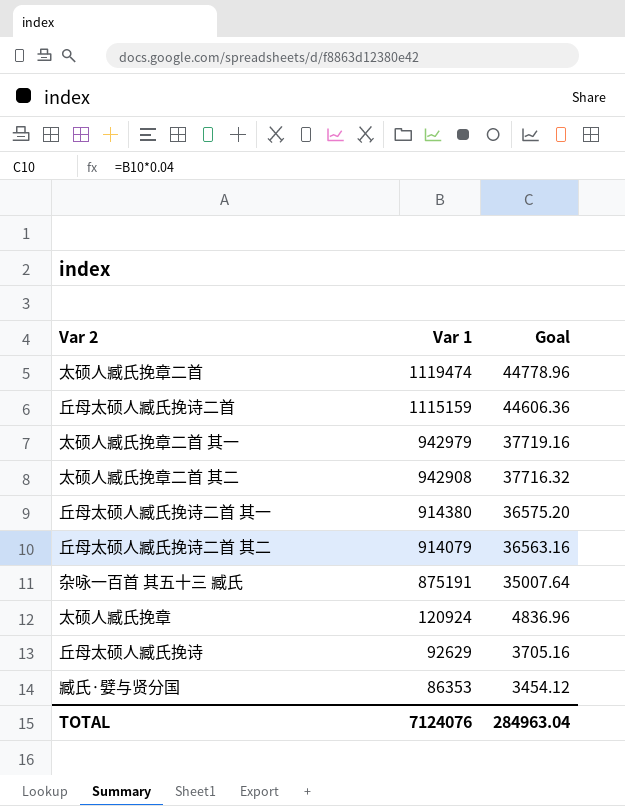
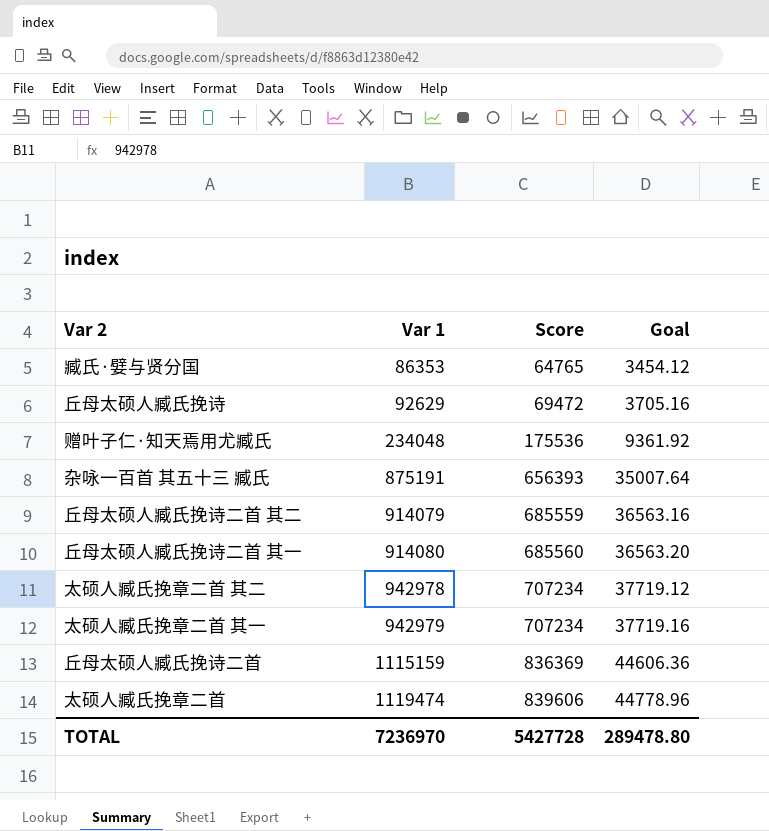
row order: Var 1 descending -> Var 1 ascending
column Score | formula: none -> [Var 1] * 0.75
row 太硕人臧氏挽章: 120924 | 4836.96 -> none
row 赠叶子仁·知天焉用尤臧氏: none -> 234048 | 175536 | 9361.92
丘母太硕人臧氏挽诗二首 其一 | Var 1: 914380 -> 914080
丘母太硕人臧氏挽诗二首 其一 | Goal: 36575.20 -> 36563.20
太硕人臧氏挽章二首 其二 | Var 1: 942908 -> 942978
太硕人臧氏挽章二首 其二 | Goal: 37716.32 -> 37719.12
TOTAL | Var 1: 7124076 -> 7236970
TOTAL | Goal: 284963.04 -> 289478.80

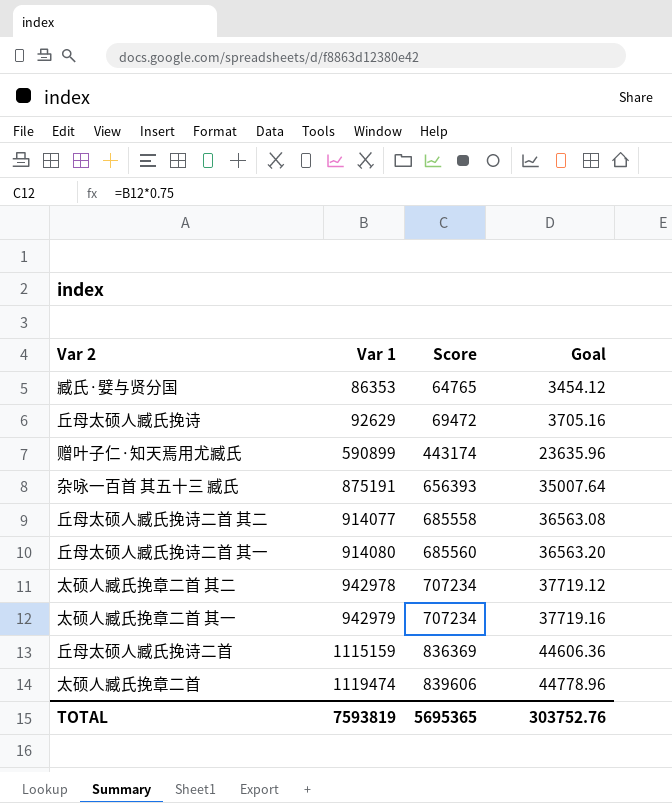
赠叶子仁·知天焉用尤臧氏 | Var 1: 234048 -> 590899
赠叶子仁·知天焉用尤臧氏 | Score: 175536 -> 443174
赠叶子仁·知天焉用尤臧氏 | Goal: 9361.92 -> 23635.96
丘母太硕人臧氏挽诗二首 其二 | Var 1: 914079 -> 914077
丘母太硕人臧氏挽诗二首 其二 | Score: 685559 -> 685558
丘母太硕人臧氏挽诗二首 其二 | Goal: 36563.16 -> 36563.08
TOTAL | Var 1: 7236970 -> 7593819
TOTAL | Score: 5427728 -> 5695365
TOTAL | Goal: 289478.80 -> 303752.76

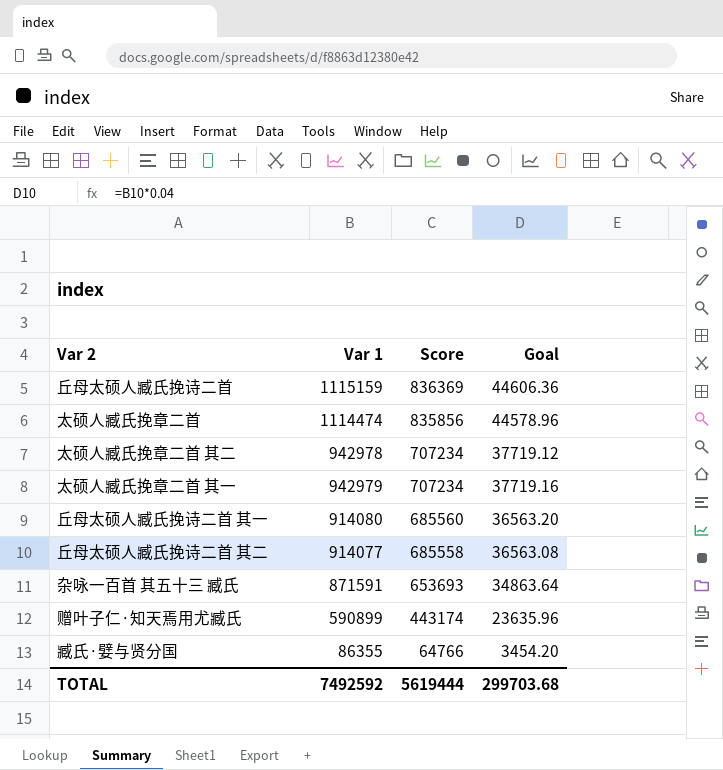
row order: Var 1 ascending -> Score descending
row 丘母太硕人臧氏挽诗: 92629 | 69472 | 3705.16 -> none
太硕人臧氏挽章二首 | Var 1: 1119474 -> 1114474
太硕人臧氏挽章二首 | Score: 839606 -> 835856
太硕人臧氏挽章二首 | Goal: 44778.96 -> 44578.96
杂咏一百首 其五十三 臧氏 | Var 1: 875191 -> 871591
杂咏一百首 其五十三 臧氏 | Score: 656393 -> 653693
杂咏一百首 其五十三 臧氏 | Goal: 35007.64 -> 34863.64
臧氏·嬖与贤分国 | Var 1: 86353 -> 86355
臧氏·嬖与贤分国 | Score: 64765 -> 64766
臧氏·嬖与贤分国 | Goal: 3454.12 -> 3454.20
TOTAL | Var 1: 7593819 -> 7492592
TOTAL | Score: 5695365 -> 5619444
TOTAL | Goal: 303752.76 -> 299703.68

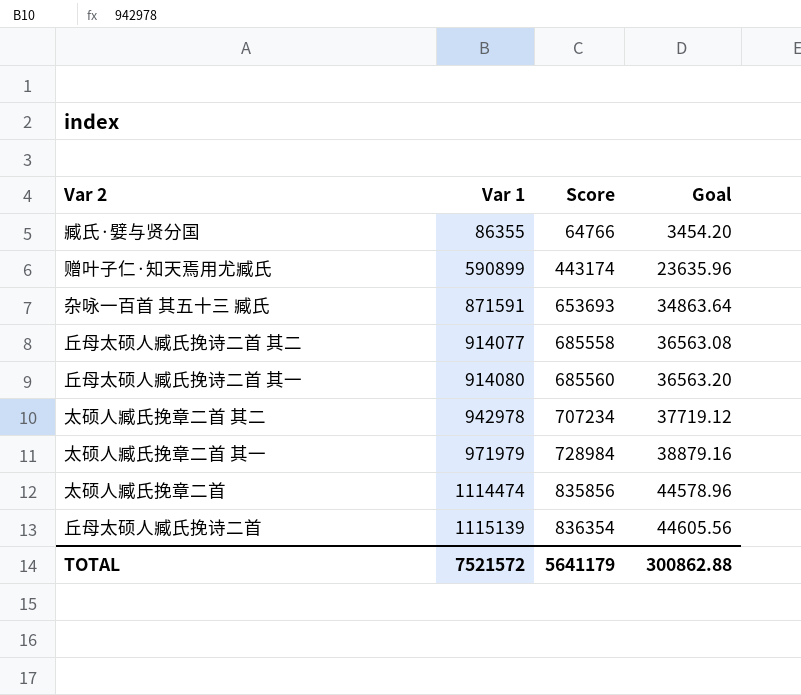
row order: Score descending -> Var 1 ascending
太硕人臧氏挽章二首 其一 | Var 1: 942979 -> 971979
太硕人臧氏挽章二首 其一 | Score: 707234 -> 728984
太硕人臧氏挽章二首 其一 | Goal: 37719.16 -> 38879.16
丘母太硕人臧氏挽诗二首 | Var 1: 1115159 -> 1115139
丘母太硕人臧氏挽诗二首 | Score: 836369 -> 836354
丘母太硕人臧氏挽诗二首 | Goal: 44606.36 -> 44605.56
TOTAL | Var 1: 7492592 -> 7521572
TOTAL | Score: 5619444 -> 5641179
TOTAL | Goal: 299703.68 -> 300862.88

